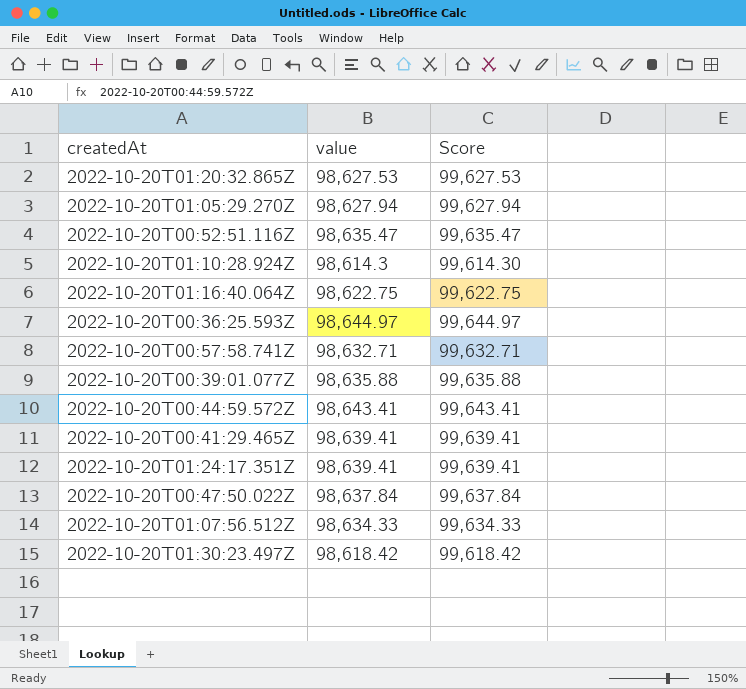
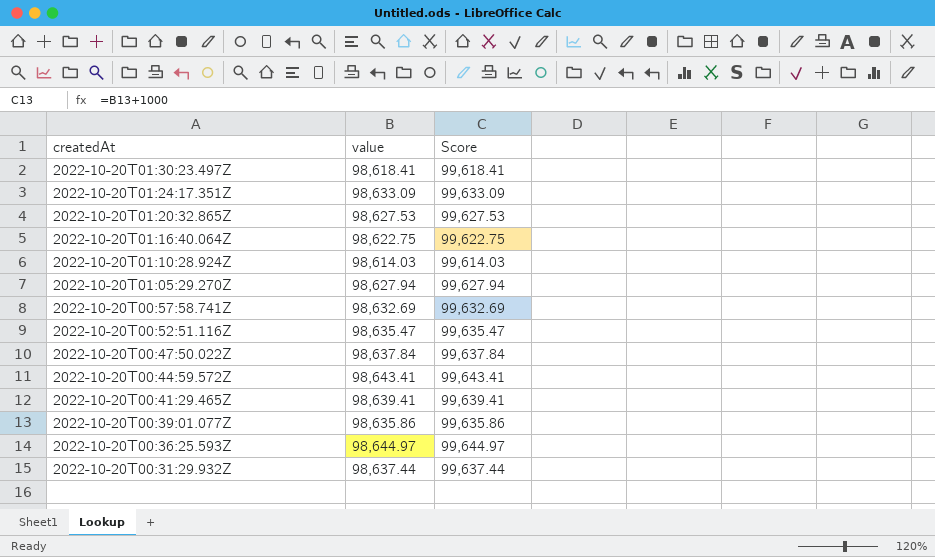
row order: none -> createdAt descending
row 2022-10-20T01:07:56.512Z: 98,634.33 | 99,634.33 -> none
2022-10-20T01:30:23.497Z | value: 98,618.42 -> 98,618.41
2022-10-20T01:30:23.497Z | Score: 99,618.42 -> 99,618.41
2022-10-20T01:24:17.351Z | value: 98,639.41 -> 98,633.09
2022-10-20T01:24:17.351Z | Score: 99,639.41 -> 99,633.09
2022-10-20T01:10:28.924Z | value: 98,614.3 -> 98,614.03
2022-10-20T01:10:28.924Z | Score: 99,614.30 -> 99,614.03
2022-10-20T00:57:58.741Z | value: 98,632.71 -> 98,632.69
2022-10-20T00:57:58.741Z | Score: 99,632.71 -> 99,632.69
2022-10-20T00:39:01.077Z | value: 98,635.88 -> 98,635.86
2022-10-20T00:39:01.077Z | Score: 99,635.88 -> 99,635.86
row 2022-10-20T00:31:29.932Z: none -> 98,637.44 | 99,637.44

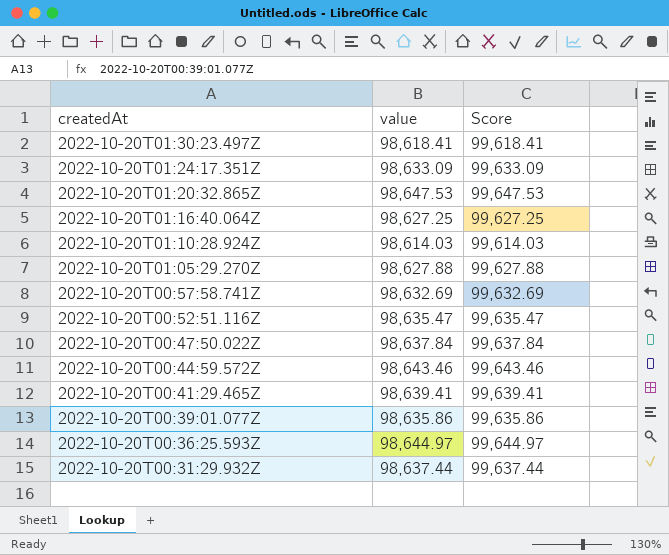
2022-10-20T01:20:32.865Z | value: 98,627.53 -> 98,647.53
2022-10-20T01:20:32.865Z | Score: 99,627.53 -> 99,647.53
2022-10-20T01:16:40.064Z | value: 98,622.75 -> 98,627.25
2022-10-20T01:16:40.064Z | Score: 99,622.75 -> 99,627.25
2022-10-20T01:05:29.270Z | value: 98,627.94 -> 98,627.88
2022-10-20T01:05:29.270Z | Score: 99,627.94 -> 99,627.88
2022-10-20T00:44:59.572Z | value: 98,643.41 -> 98,643.46
2022-10-20T00:44:59.572Z | Score: 99,643.41 -> 99,643.46

